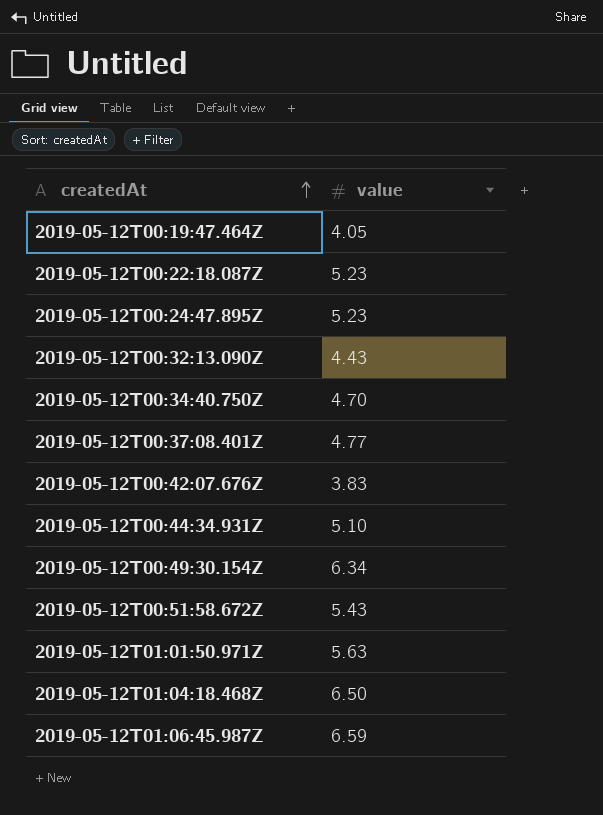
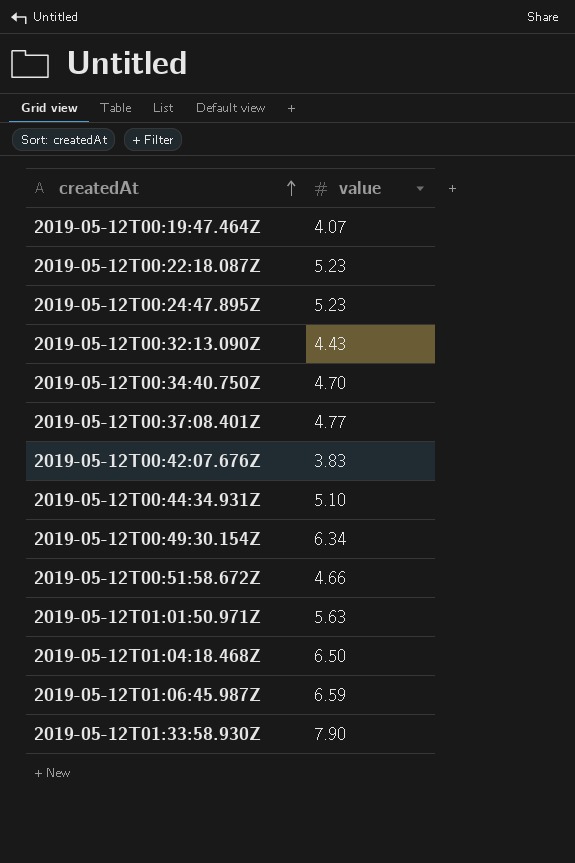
2019-05-12T00:19:47.464Z | value: 4.05 -> 4.07
2019-05-12T00:51:58.672Z | value: 5.43 -> 4.66
row 2019-05-12T01:33:58.930Z: none -> 7.90

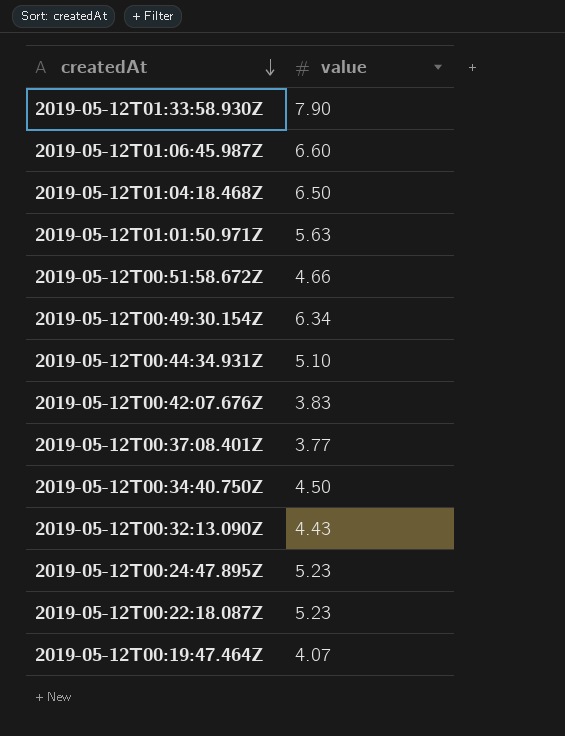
row order: createdAt ascending -> createdAt descending
2019-05-12T01:06:45.987Z | value: 6.59 -> 6.60
2019-05-12T00:37:08.401Z | value: 4.77 -> 3.77
2019-05-12T00:34:40.750Z | value: 4.70 -> 4.50

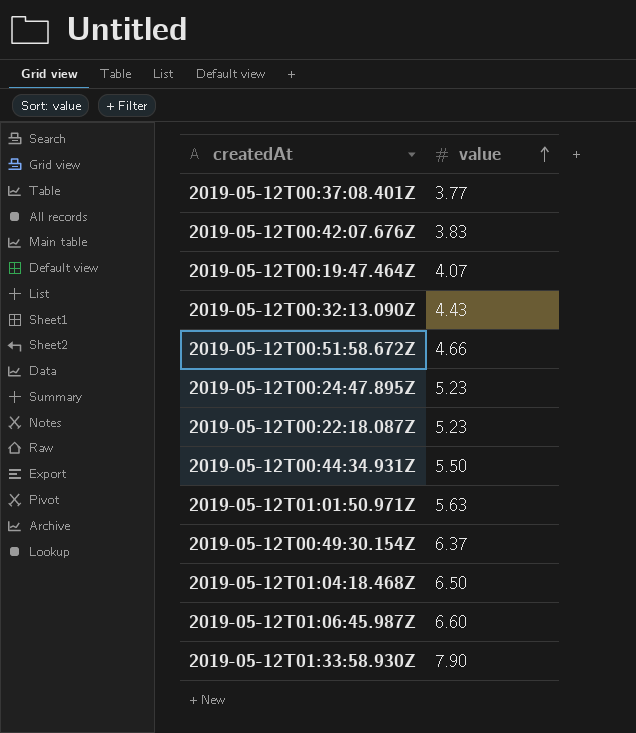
row order: createdAt descending -> value ascending
row 2019-05-12T00:34:40.750Z: 4.50 -> none
2019-05-12T00:44:34.931Z | value: 5.10 -> 5.50
2019-05-12T00:49:30.154Z | value: 6.34 -> 6.37

